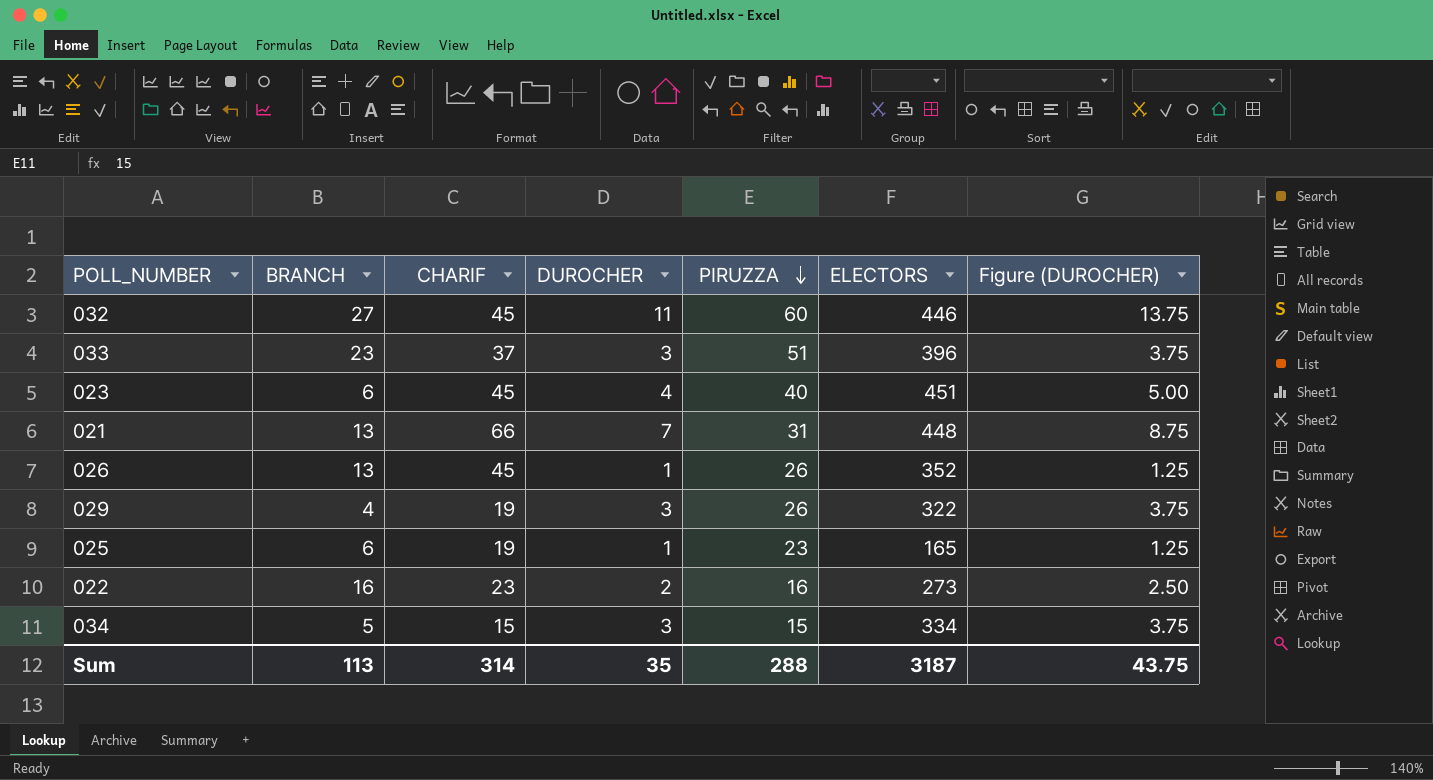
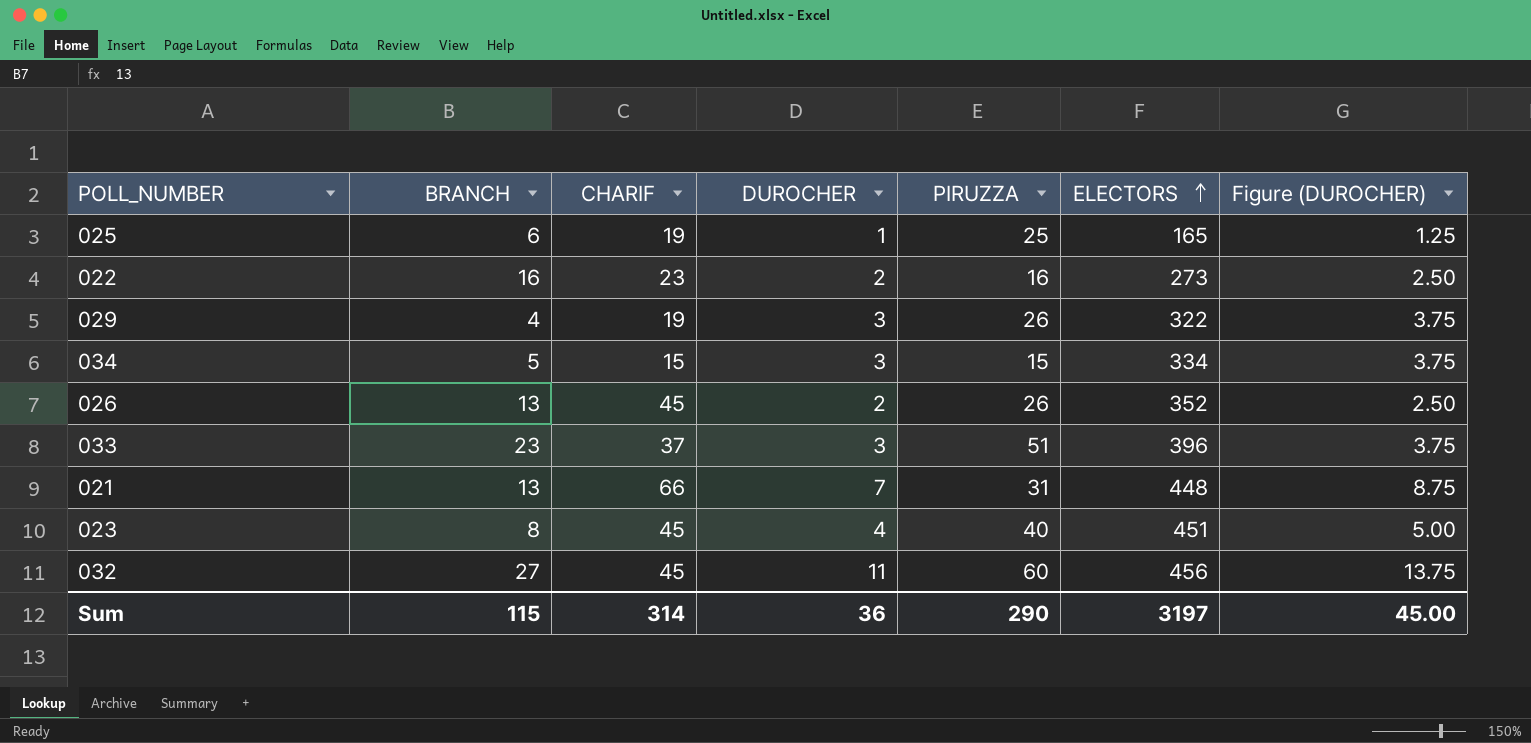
row order: PIRUZZA descending -> ELECTORS ascending
025 | PIRUZZA: 23 -> 25
026 | DUROCHER: 1 -> 2
026 | Figure (DUROCHER): 1.25 -> 2.50
023 | BRANCH: 6 -> 8
032 | ELECTORS: 446 -> 456
Sum | BRANCH: 113 -> 115
Sum | DUROCHER: 35 -> 36
Sum | PIRUZZA: 288 -> 290
Sum | ELECTORS: 3187 -> 3197
Sum | Figure (DUROCHER): 43.75 -> 45.00

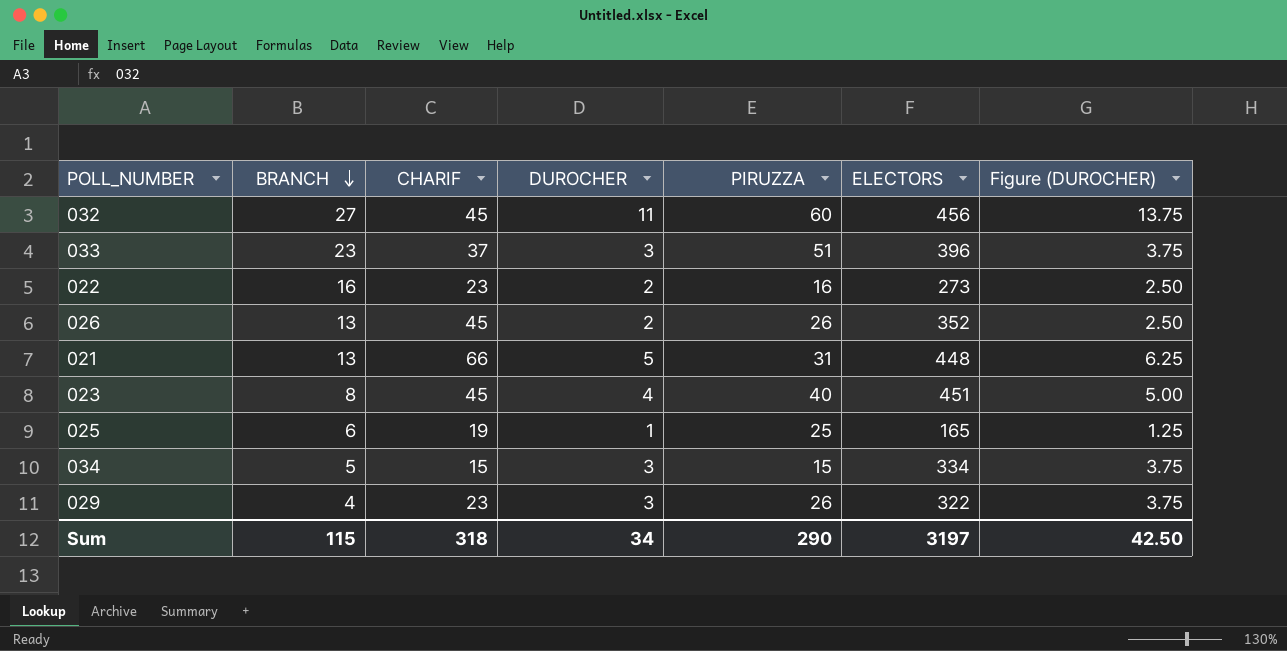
row order: ELECTORS ascending -> BRANCH descending
021 | DUROCHER: 7 -> 5
021 | Figure (DUROCHER): 8.75 -> 6.25
029 | CHARIF: 19 -> 23
Sum | CHARIF: 314 -> 318
Sum | DUROCHER: 36 -> 34
Sum | Figure (DUROCHER): 45.00 -> 42.50

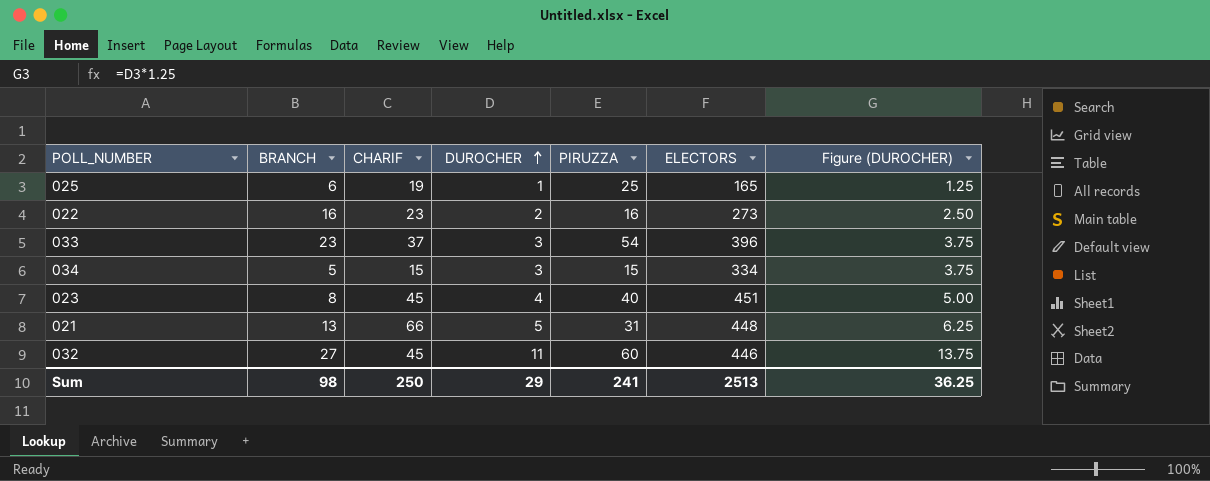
row order: BRANCH descending -> DUROCHER ascending
row 026: 13 | 45 | 2 | 26 | 352 | 2.50 -> none
row 029: 4 | 23 | 3 | 26 | 322 | 3.75 -> none
033 | PIRUZZA: 51 -> 54
032 | ELECTORS: 456 -> 446
Sum | BRANCH: 115 -> 98
Sum | CHARIF: 318 -> 250
Sum | DUROCHER: 34 -> 29
Sum | PIRUZZA: 290 -> 241
Sum | ELECTORS: 3197 -> 2513
Sum | Figure (DUROCHER): 42.50 -> 36.25

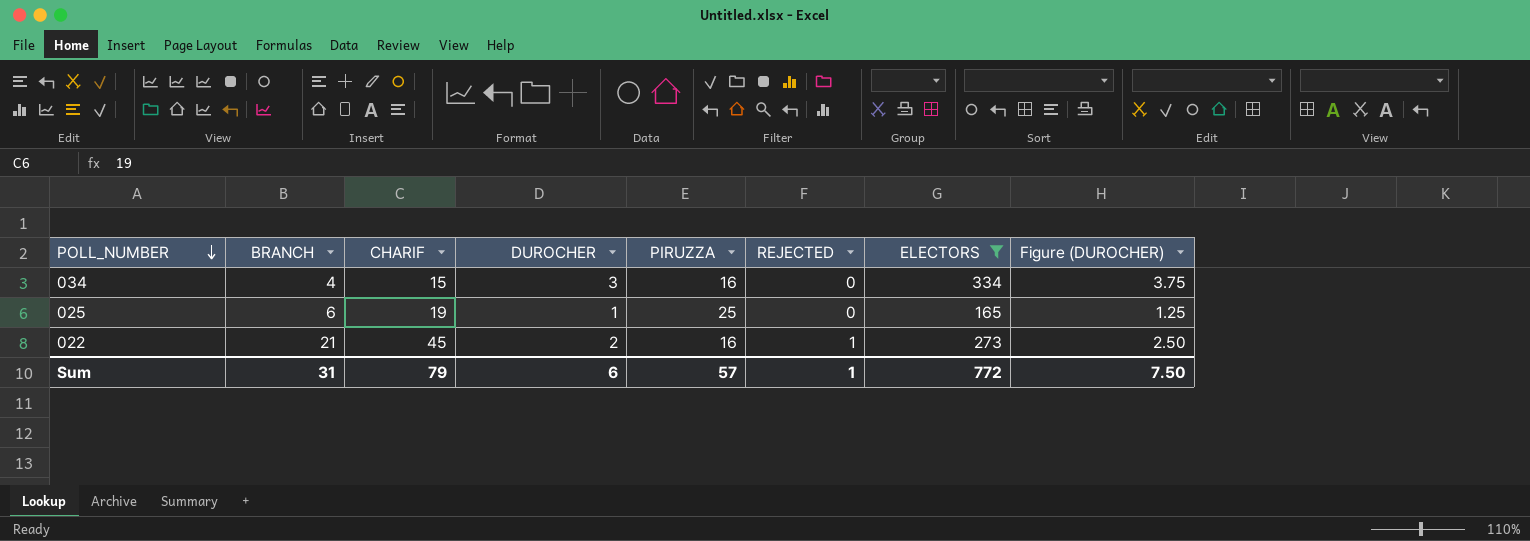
filter: none -> ELECTORS <= 334
row order: DUROCHER ascending -> POLL_NUMBER descending
column REJECTED | position: none -> 6
034 | BRANCH: 5 -> 4
034 | PIRUZZA: 15 -> 16
022 | BRANCH: 16 -> 21
022 | CHARIF: 23 -> 45
Sum | BRANCH: 98 -> 31
Sum | CHARIF: 250 -> 79
Sum | DUROCHER: 29 -> 6
Sum | PIRUZZA: 241 -> 57
Sum | ELECTORS: 2513 -> 772
Sum | Figure (DUROCHER): 36.25 -> 7.50

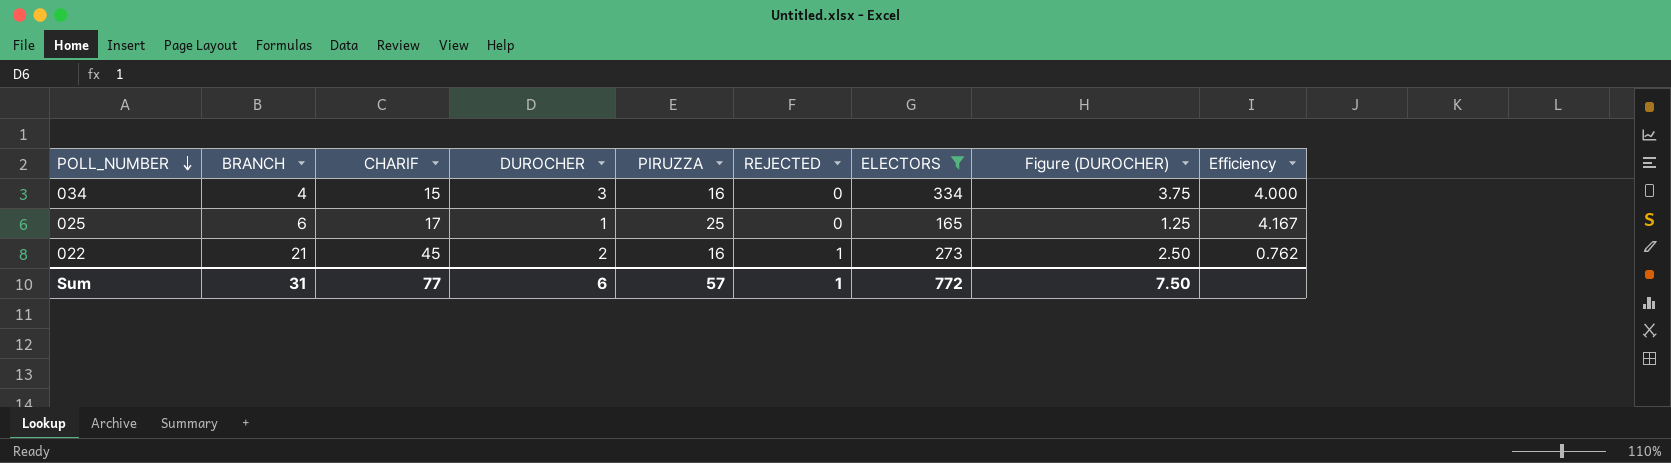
column Efficiency | formula: none -> [PIRUZZA] / [BRANCH]
025 | CHARIF: 19 -> 17
Sum | CHARIF: 79 -> 77

